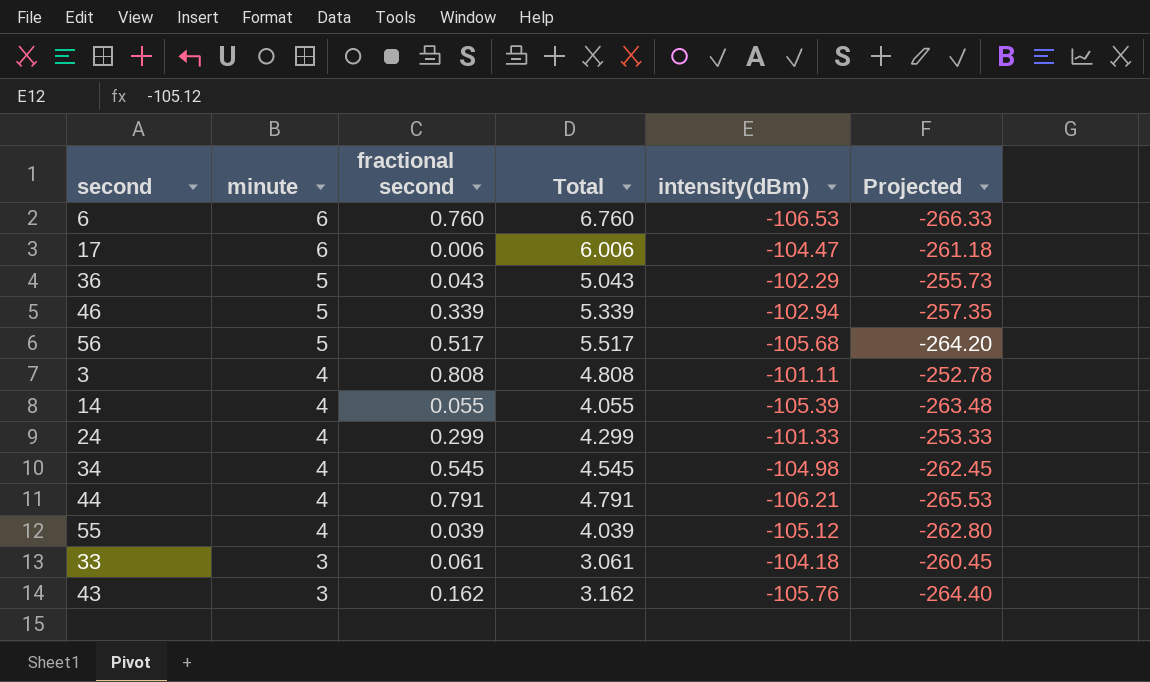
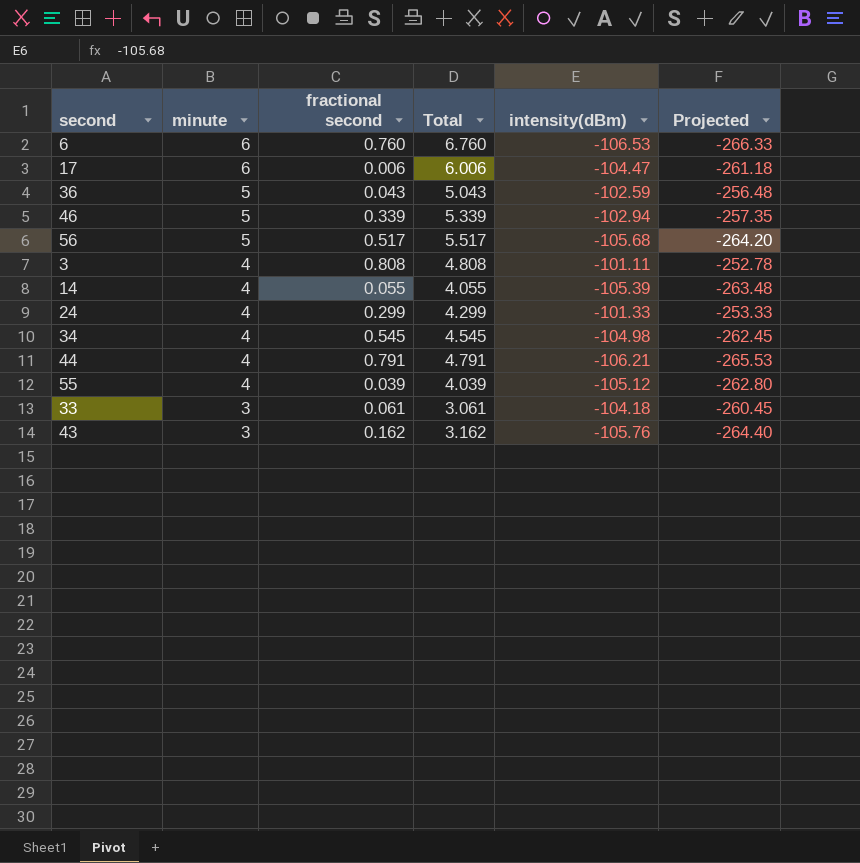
36 | intensity(dBm): -102.29 -> -102.59
36 | Projected: -255.73 -> -256.48

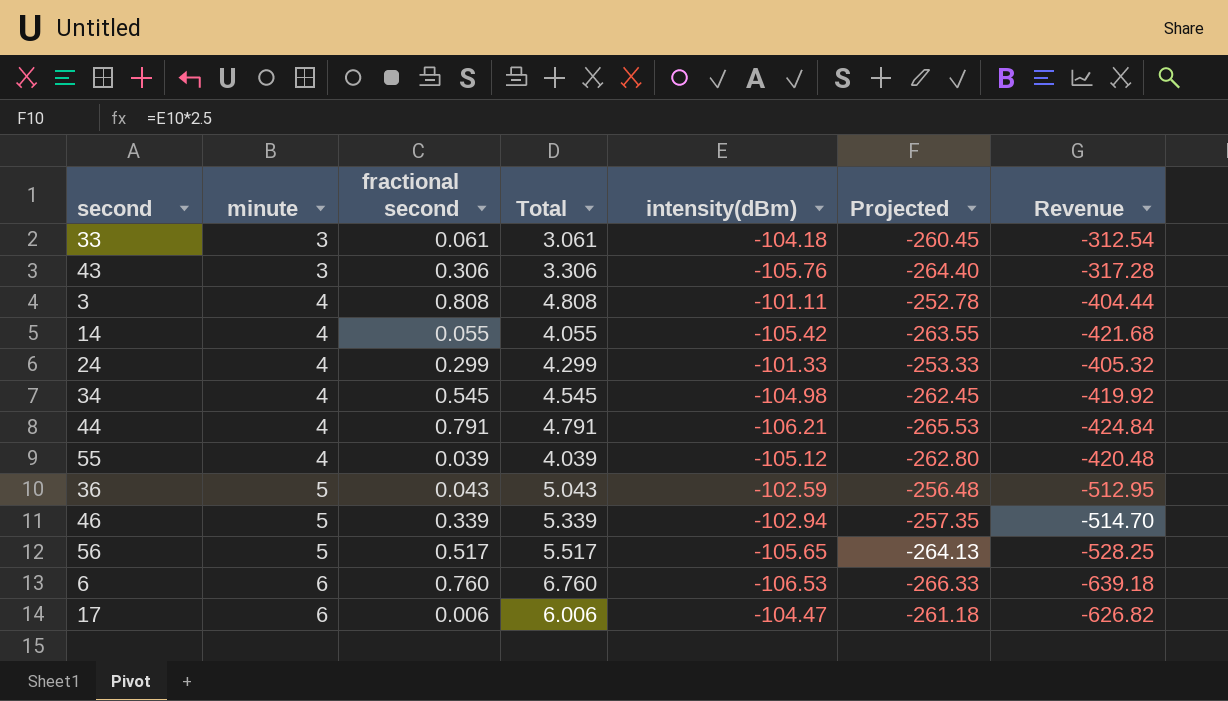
row order: minute descending -> minute ascending
column Revenue | formula: none -> [minute] * [intensity(dBm)]
43 | fractional second: 0.162 -> 0.306
43 | Total: 3.162 -> 3.306
14 | intensity(dBm): -105.39 -> -105.42
14 | Projected: -263.48 -> -263.55
56 | intensity(dBm): -105.68 -> -105.65
56 | Projected: -264.20 -> -264.13

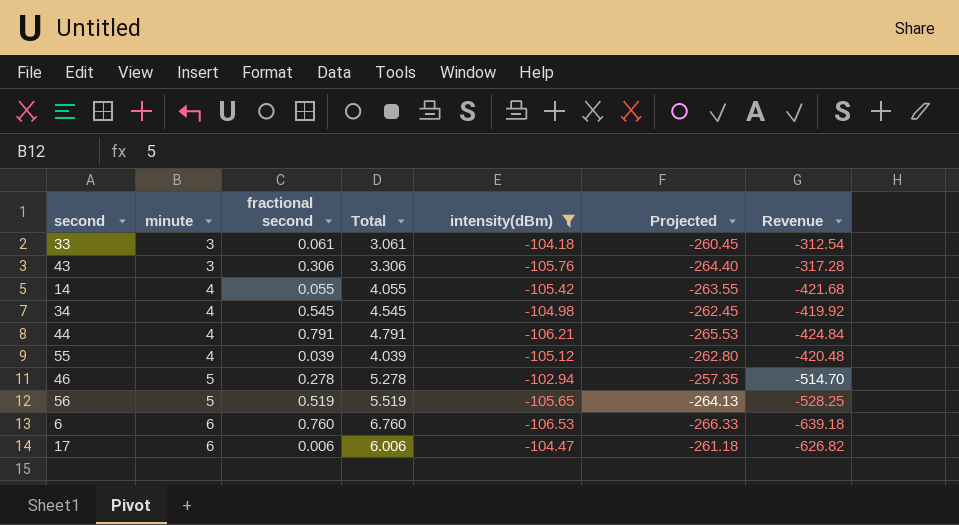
filter: none -> intensity(dBm) <= -102.94
46 | fractional second: 0.339 -> 0.278
46 | Total: 5.339 -> 5.278
56 | fractional second: 0.517 -> 0.519
56 | Total: 5.517 -> 5.519

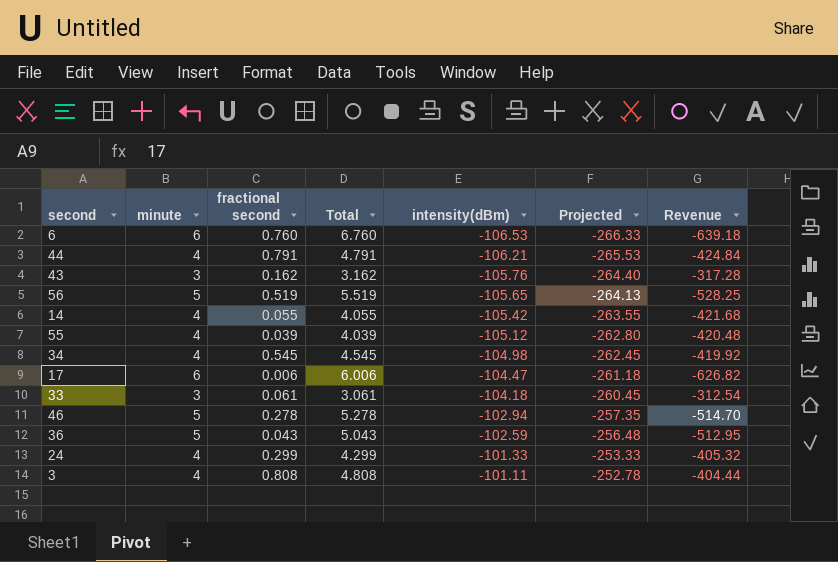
filter: intensity(dBm) <= -102.94 -> none
row order: minute ascending -> intensity(dBm) ascending
43 | fractional second: 0.306 -> 0.162
43 | Total: 3.306 -> 3.162

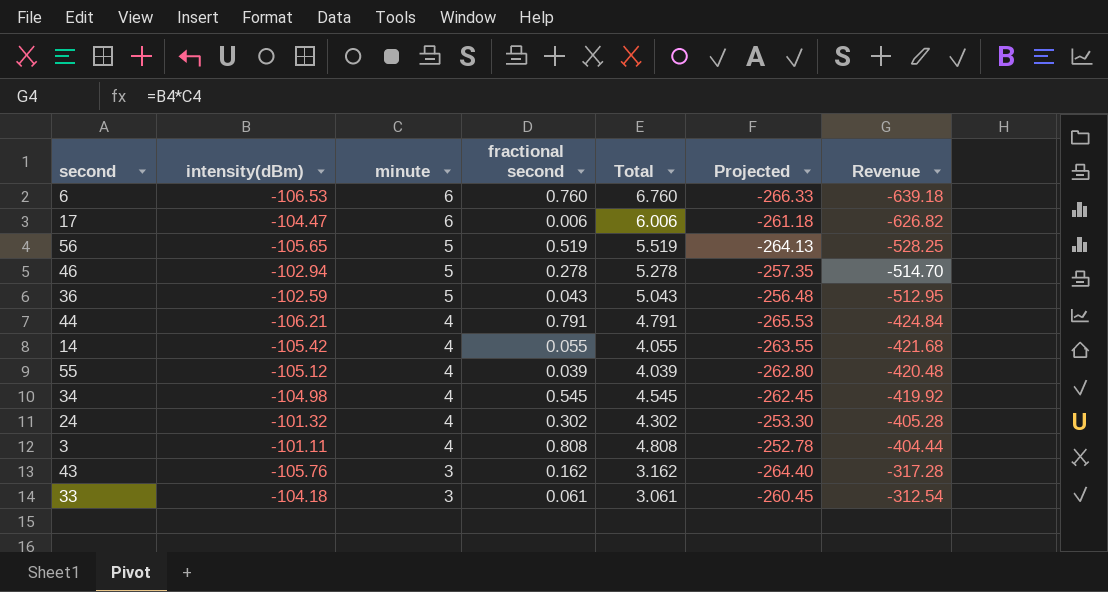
row order: intensity(dBm) ascending -> minute descending
column intensity(dBm) | position: 5 -> 2
24 | intensity(dBm): -101.33 -> -101.32
24 | fractional second: 0.299 -> 0.302
24 | Total: 4.299 -> 4.302
24 | Projected: -253.33 -> -253.30
24 | Revenue: -405.32 -> -405.28

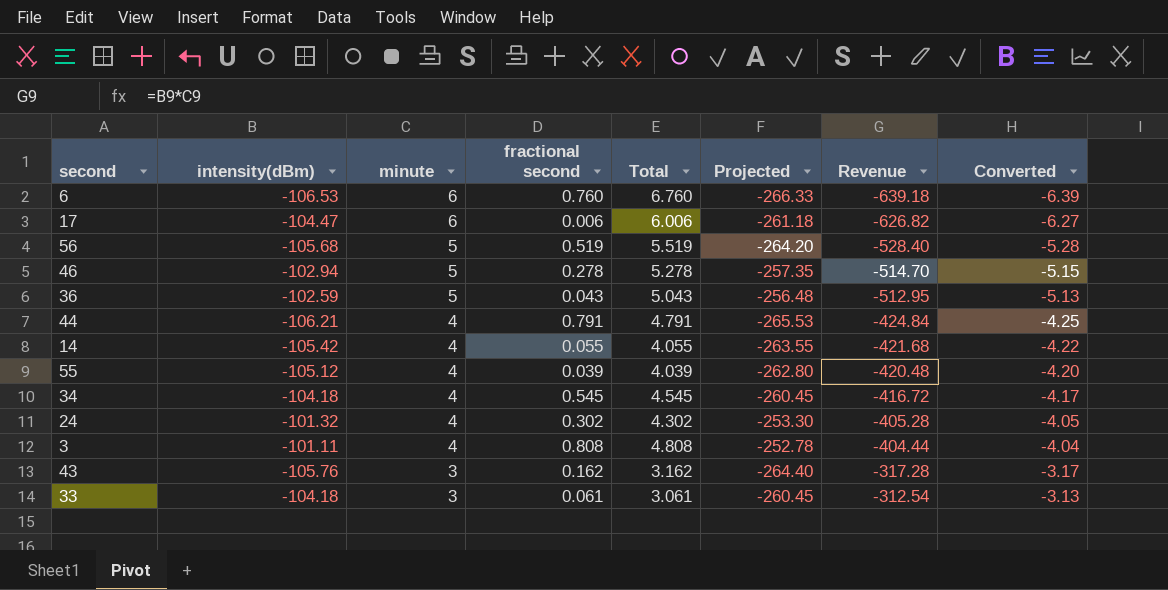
column Converted | formula: none -> [Revenue] * 0.01
56 | intensity(dBm): -105.65 -> -105.68
56 | Projected: -264.13 -> -264.20
56 | Revenue: -528.25 -> -528.40
34 | intensity(dBm): -104.98 -> -104.18
34 | Projected: -262.45 -> -260.45
34 | Revenue: -419.92 -> -416.72

